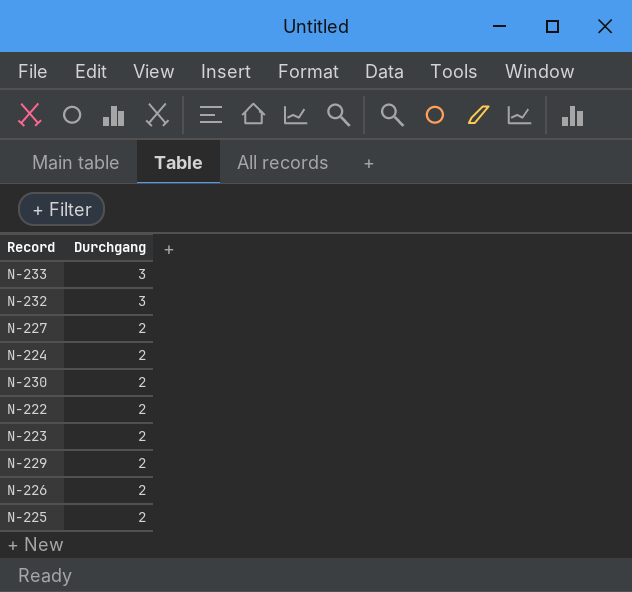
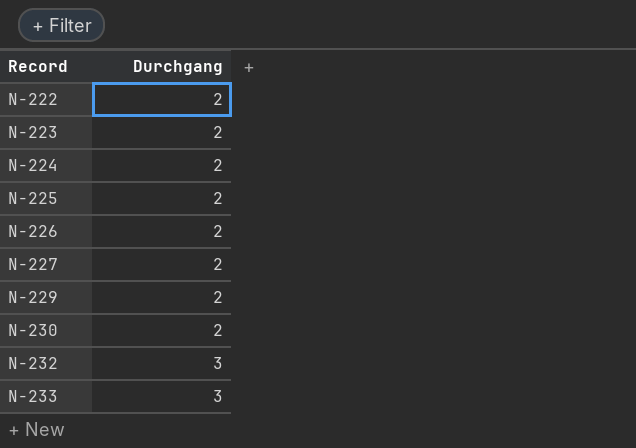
row order: Durchgang descending -> Record ascending

